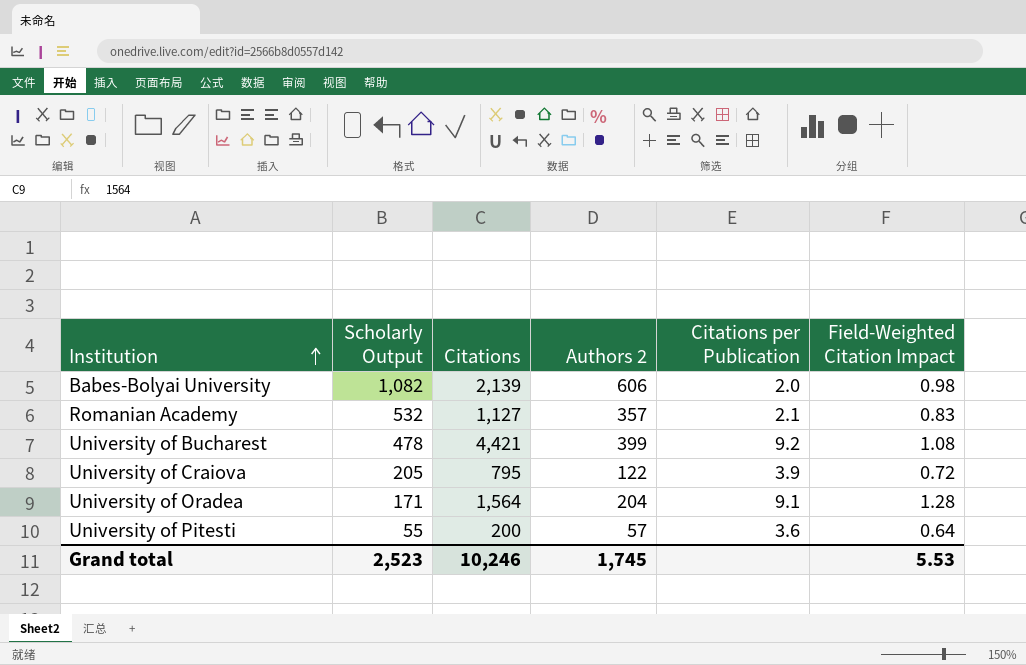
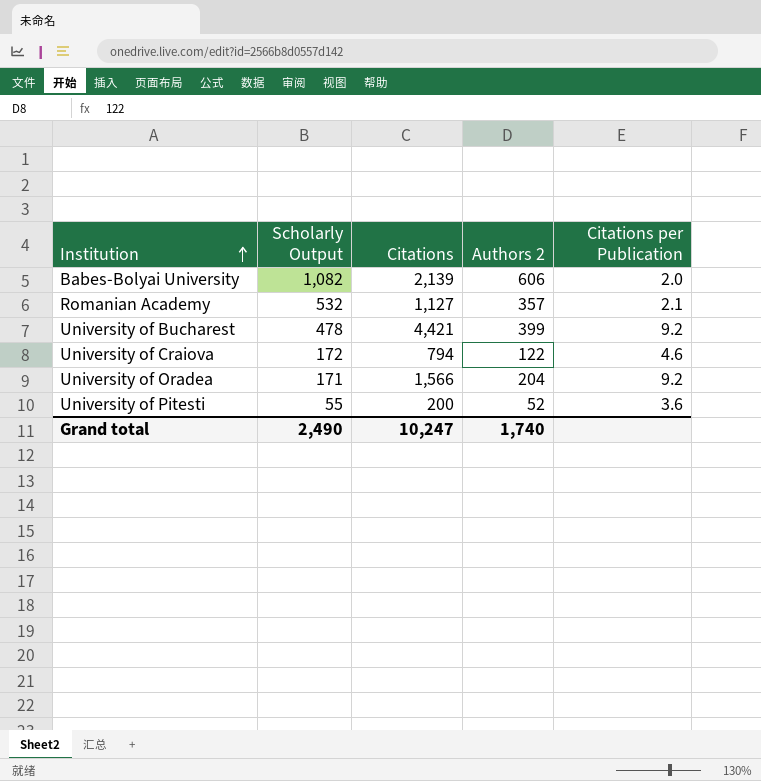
column Field-Weighted Citation Impact | position: 6 -> none
University of Craiova | Scholarly Output: 205 -> 172
University of Craiova | Citations: 795 -> 794
University of Craiova | Citations per Publication: 3.9 -> 4.6
University of Oradea | Citations: 1,564 -> 1,566
University of Oradea | Citations per Publication: 9.1 -> 9.2
University of Pitesti | Authors 2: 57 -> 52
Grand total | Scholarly Output: 2,523 -> 2,490
Grand total | Citations: 10,246 -> 10,247
Grand total | Authors 2: 1,745 -> 1,740

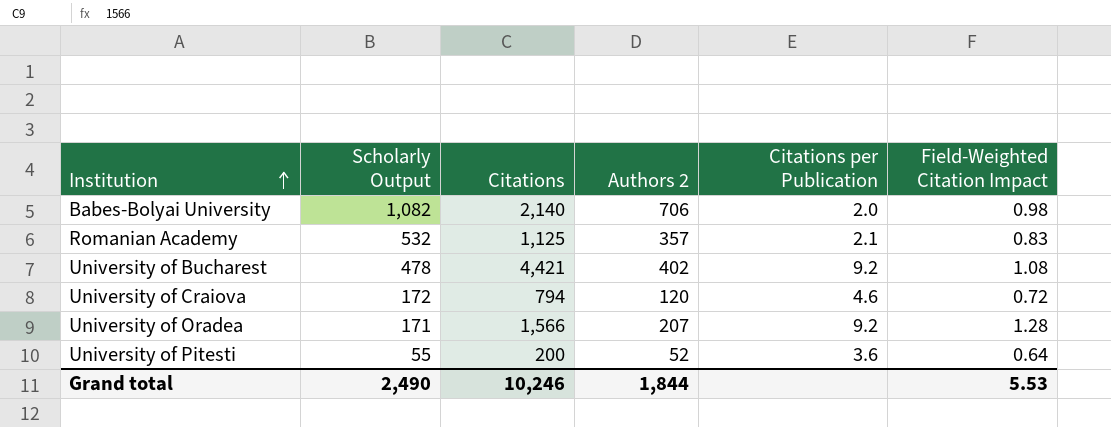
column Field-Weighted Citation Impact | position: none -> 6
Babes-Bolyai University | Citations: 2,139 -> 2,140
Babes-Bolyai University | Authors 2: 606 -> 706
Romanian Academy | Citations: 1,127 -> 1,125
University of Bucharest | Authors 2: 399 -> 402
University of Craiova | Authors 2: 122 -> 120
University of Oradea | Authors 2: 204 -> 207
Grand total | Citations: 10,247 -> 10,246
Grand total | Authors 2: 1,740 -> 1,844

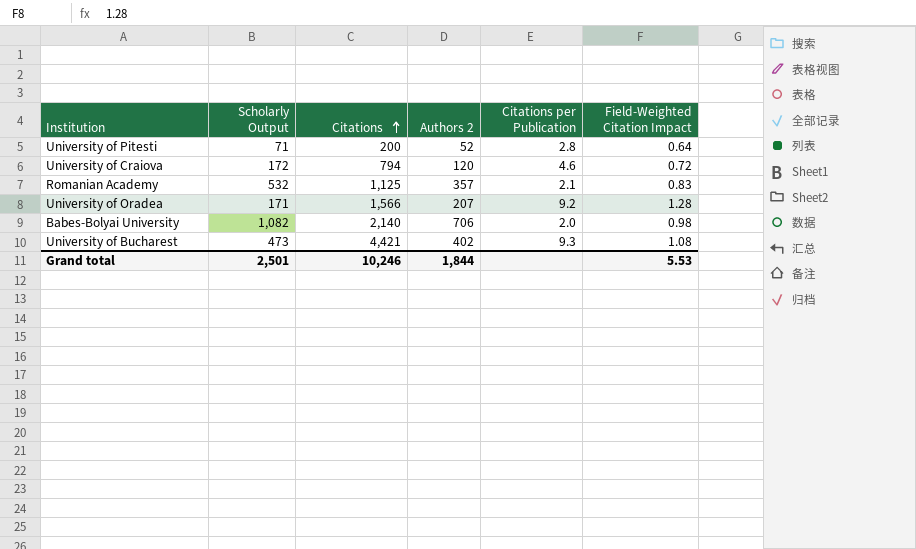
row order: Institution ascending -> Citations ascending
University of Pitesti | Scholarly Output: 55 -> 71
University of Pitesti | Citations per Publication: 3.6 -> 2.8
University of Bucharest | Scholarly Output: 478 -> 473
University of Bucharest | Citations per Publication: 9.2 -> 9.3
Grand total | Scholarly Output: 2,490 -> 2,501

